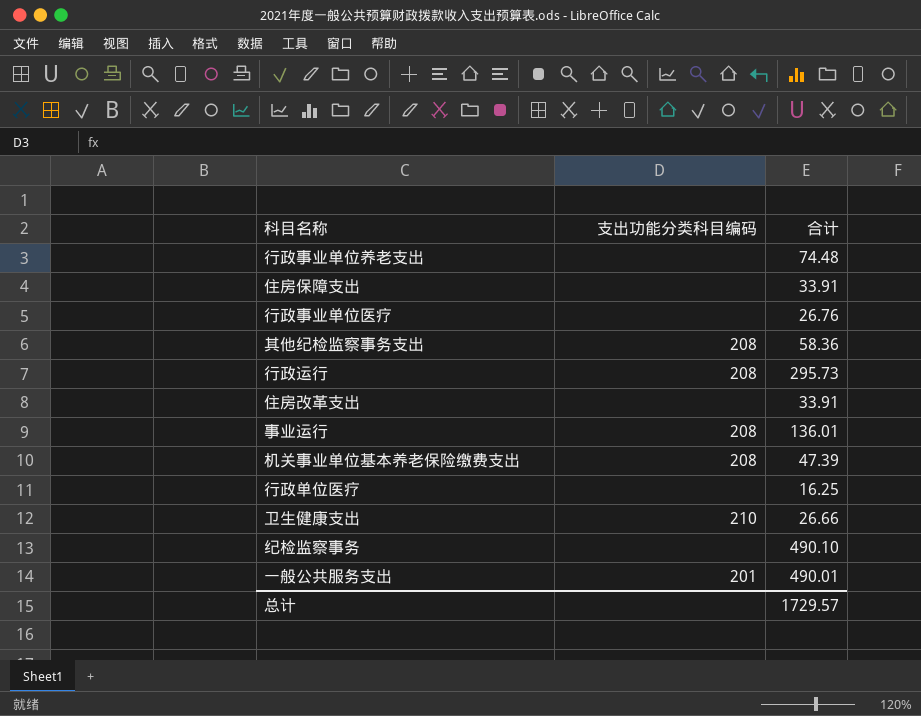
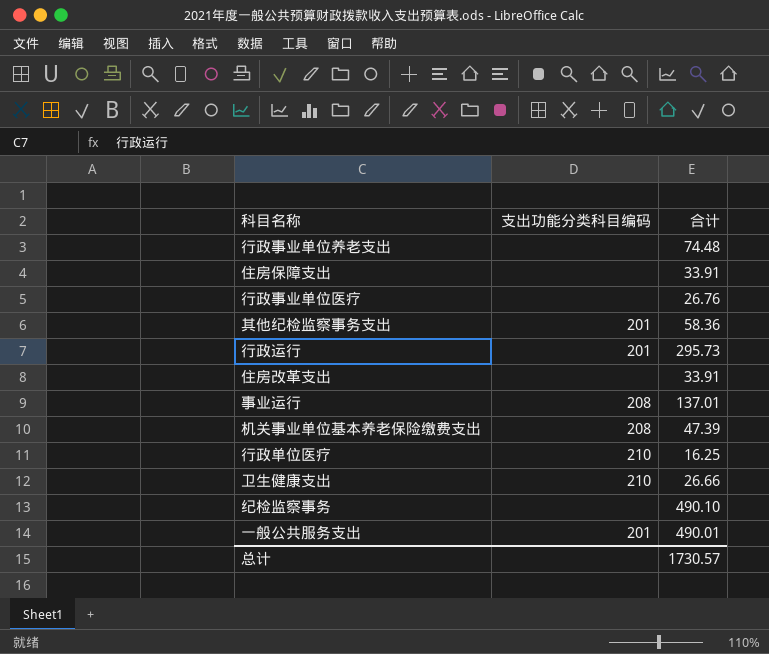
其他纪检监察事务支出 | 支出功能分类科目编码: 208 -> 201
行政运行 | 支出功能分类科目编码: 208 -> 201
事业运行 | 合计: 136.01 -> 137.01
行政单位医疗 | 支出功能分类科目编码: none -> 210
总计 | 合计: 1729.57 -> 1730.57

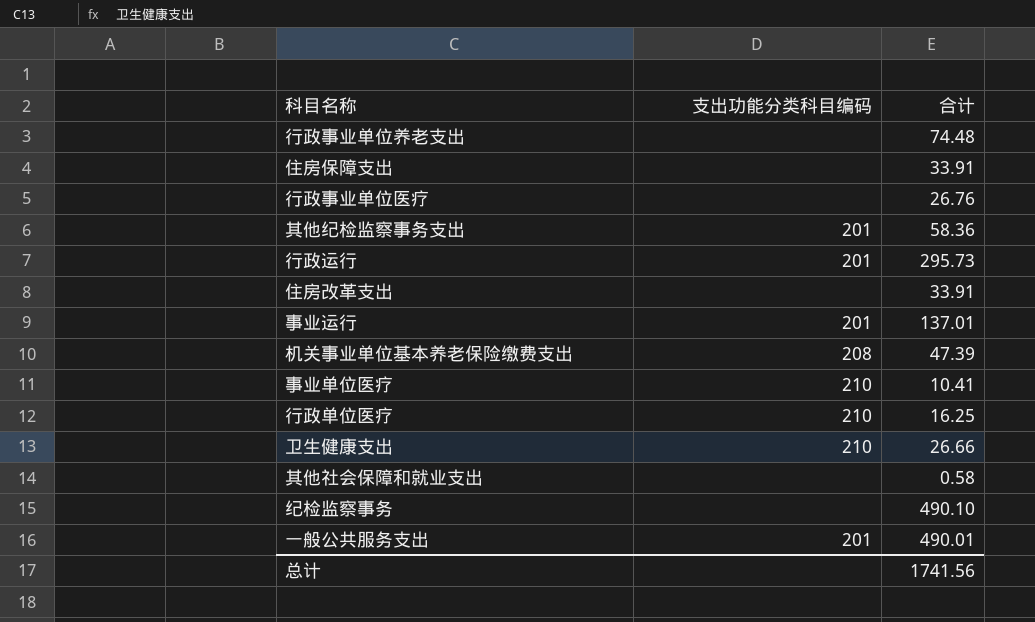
事业运行 | 支出功能分类科目编码: 208 -> 201
row 事业单位医疗: none -> 210 | 10.41
row 其他社会保障和就业支出: none -> none | 0.58
总计 | 合计: 1730.57 -> 1741.56

